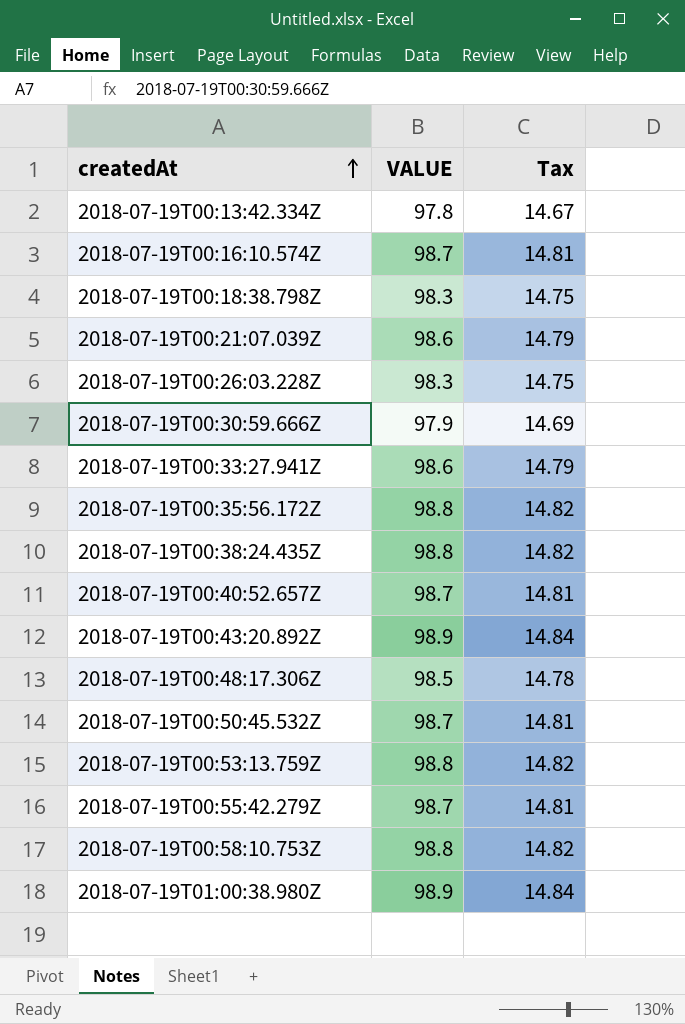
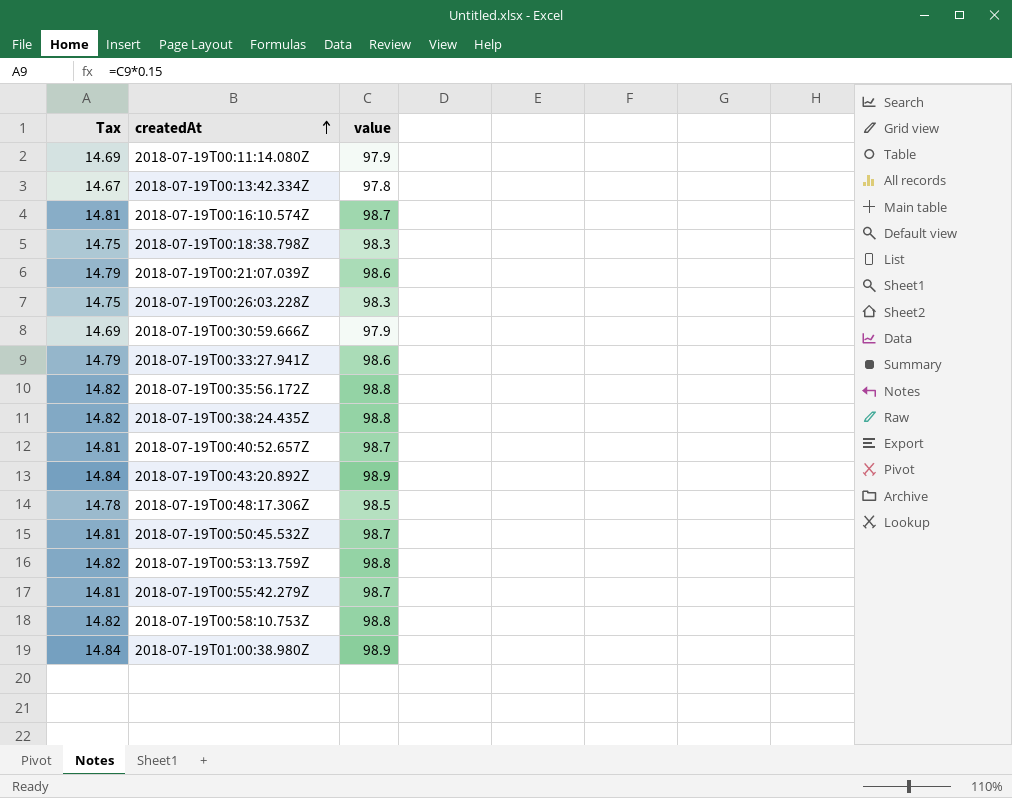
column Tax | position: 3 -> 1
column name: VALUE -> value
row 2018-07-19T00:11:14.080Z: none -> 14.69 | 97.9

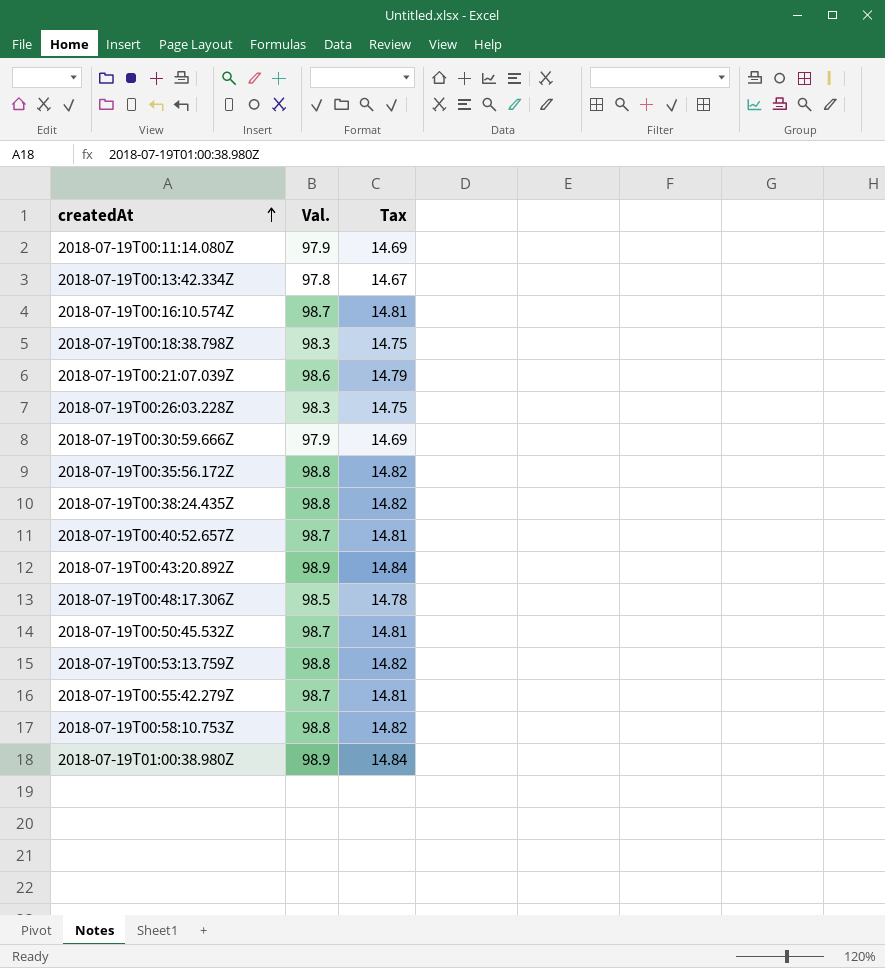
column name: value -> Val.
column Tax | position: 1 -> 3
row 2018-07-19T00:33:27.941Z: 14.79 | 98.6 -> none

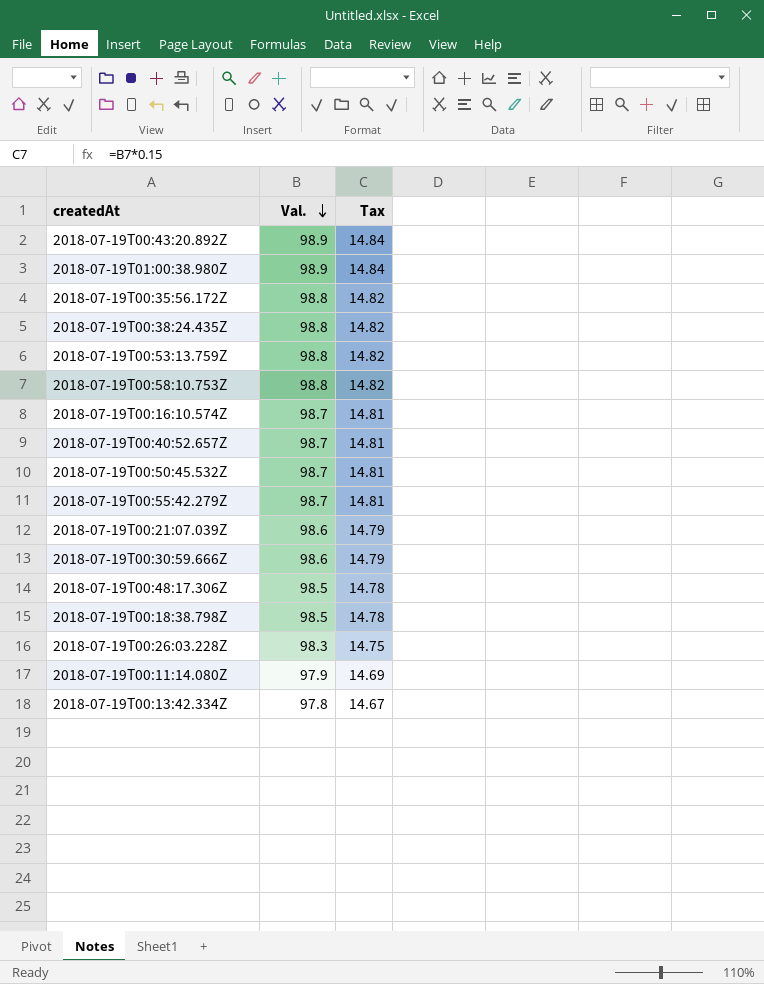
row order: createdAt ascending -> Val. descending
2018-07-19T00:30:59.666Z | Val.: 97.9 -> 98.6
2018-07-19T00:30:59.666Z | Tax: 14.69 -> 14.79
2018-07-19T00:18:38.798Z | Val.: 98.3 -> 98.5
2018-07-19T00:18:38.798Z | Tax: 14.75 -> 14.78

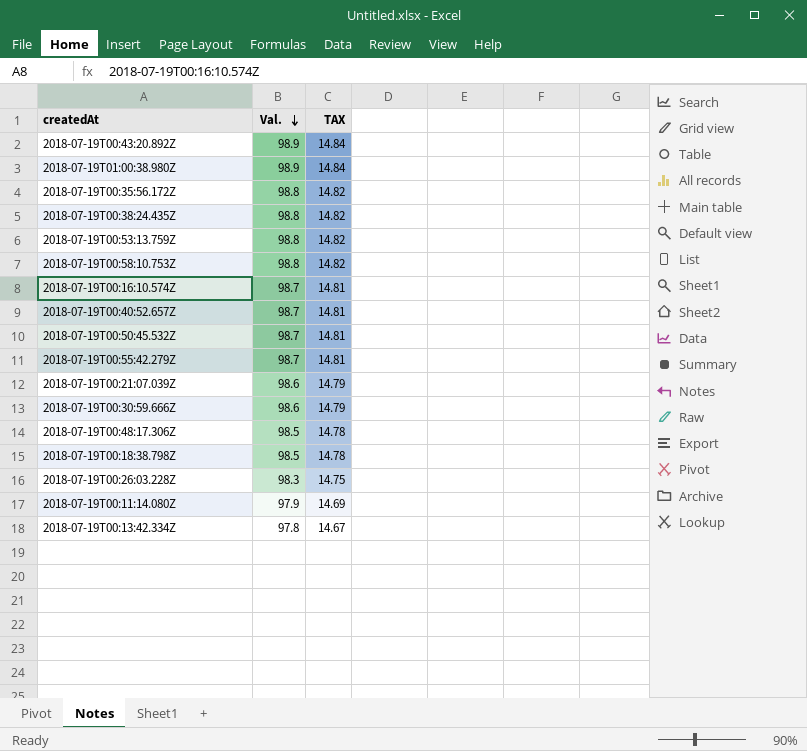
column name: Tax -> TAX

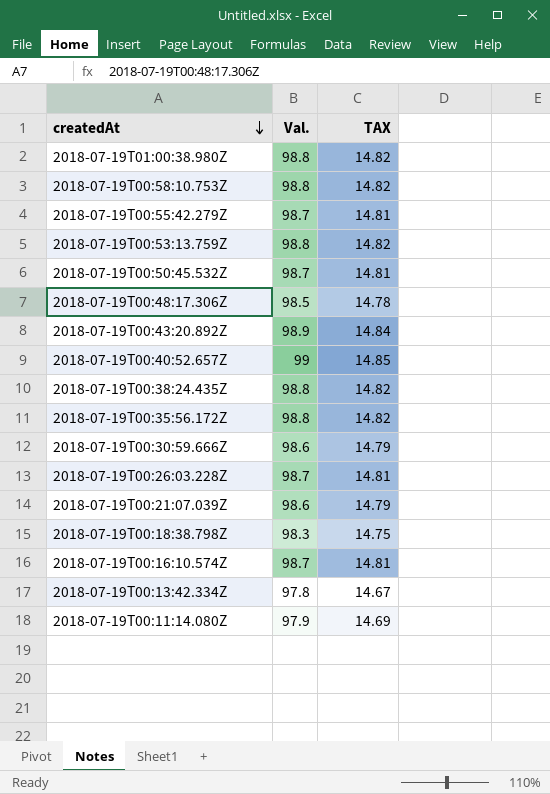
row order: Val. descending -> createdAt descending
2018-07-19T01:00:38.980Z | Val.: 98.9 -> 98.8
2018-07-19T01:00:38.980Z | TAX: 14.84 -> 14.82
2018-07-19T00:40:52.657Z | Val.: 98.7 -> 99
2018-07-19T00:40:52.657Z | TAX: 14.81 -> 14.85
2018-07-19T00:26:03.228Z | Val.: 98.3 -> 98.7
2018-07-19T00:26:03.228Z | TAX: 14.75 -> 14.81
2018-07-19T00:18:38.798Z | Val.: 98.5 -> 98.3
2018-07-19T00:18:38.798Z | TAX: 14.78 -> 14.75

